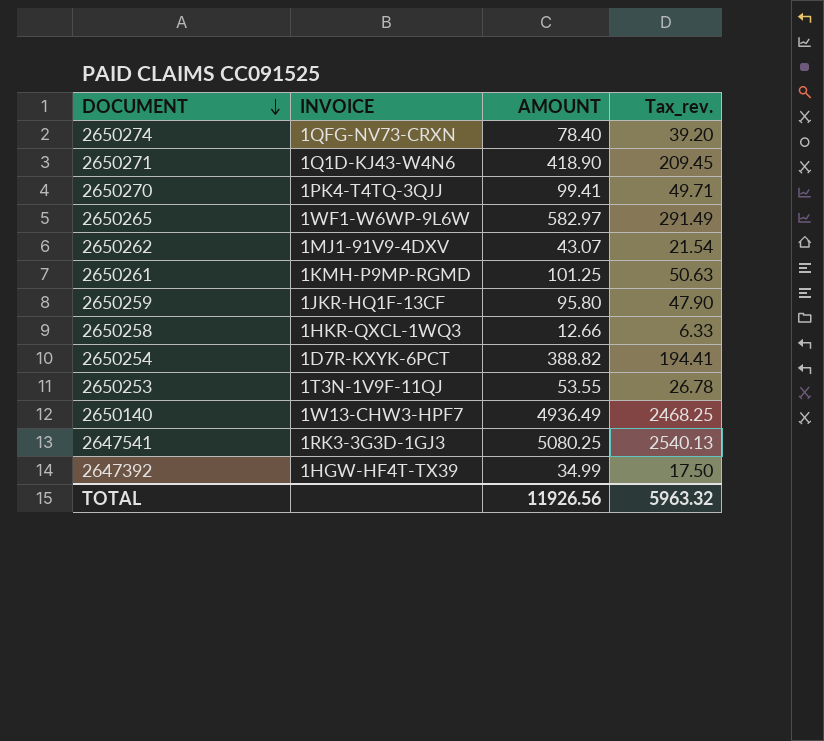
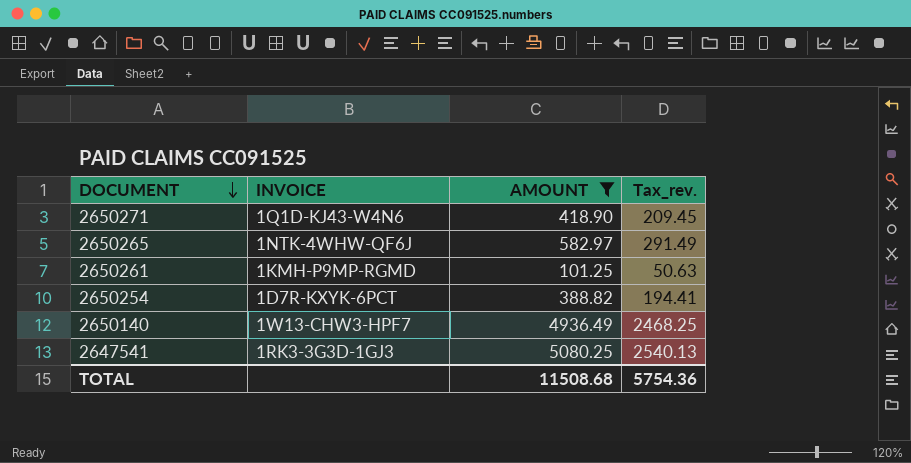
filter: none -> AMOUNT >= 101.25
2650265 | INVOICE: 1WF1-W6WP-9L6W -> 1NTK-4WHW-QF6J
TOTAL | AMOUNT: 11926.56 -> 11508.68
TOTAL | Tax_rev.: 5963.32 -> 5754.36

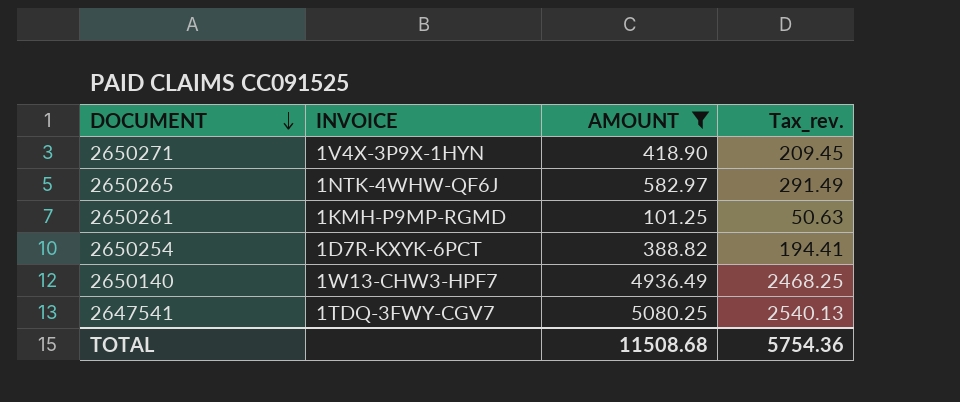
2650271 | INVOICE: 1Q1D-KJ43-W4N6 -> 1V4X-3P9X-1HYN
2647541 | INVOICE: 1RK3-3G3D-1GJ3 -> 1TDQ-3FWY-CGV7

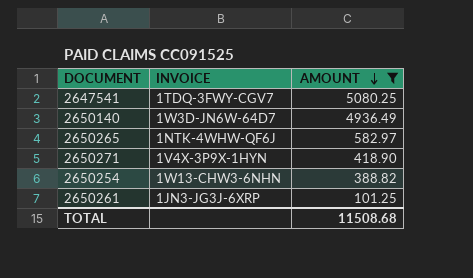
row order: DOCUMENT descending -> AMOUNT descending
column Tax_rev. | formula: [AMOUNT] * 0.5 -> none
2650140 | INVOICE: 1W13-CHW3-HPF7 -> 1W3D-JN6W-64D7
2650254 | INVOICE: 1D7R-KXYK-6PCT -> 1W13-CHW3-6NHN
2650261 | INVOICE: 1KMH-P9MP-RGMD -> 1JN3-JG3J-6XRP

